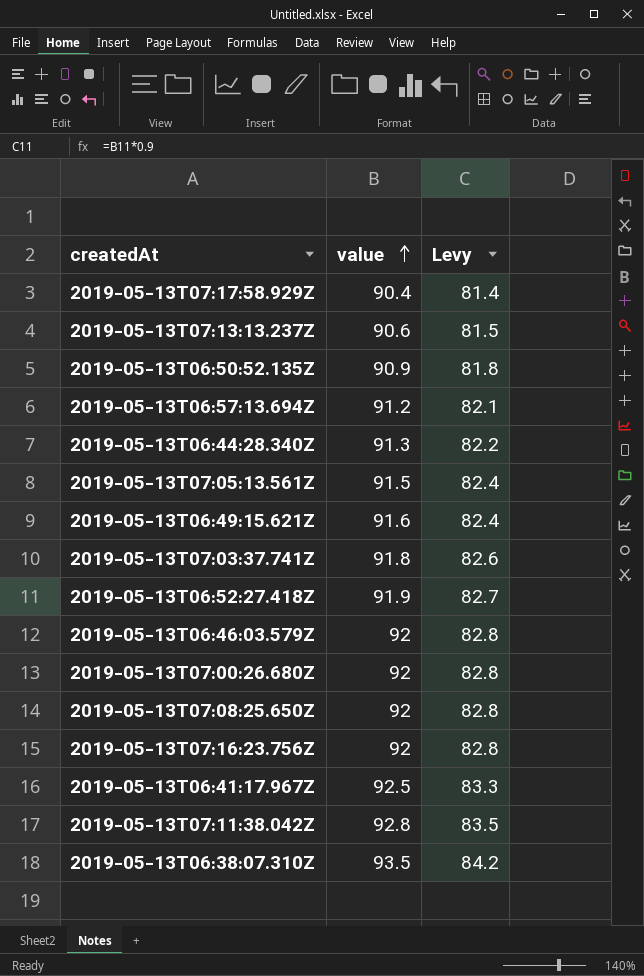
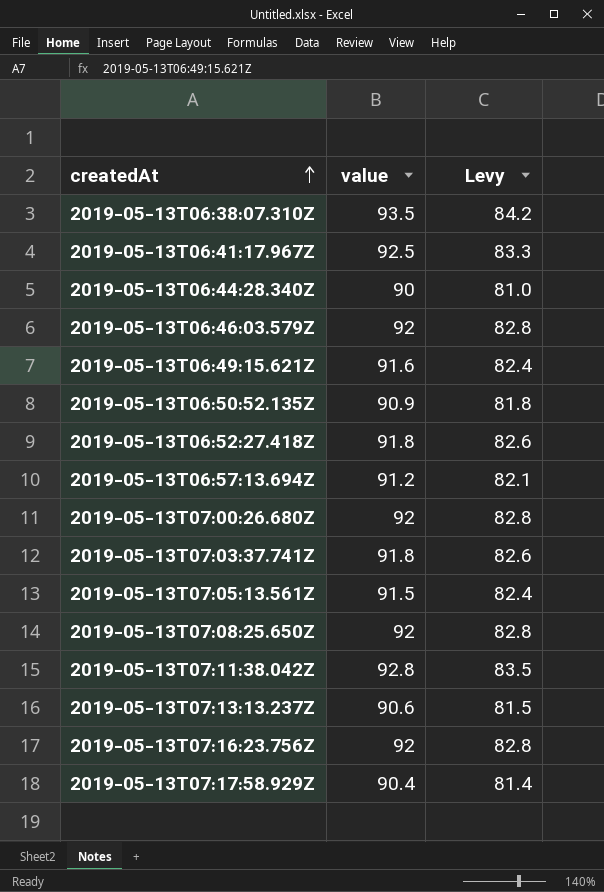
row order: value ascending -> createdAt ascending
2019-05-13T06:44:28.340Z | value: 91.3 -> 90
2019-05-13T06:44:28.340Z | Levy: 82.2 -> 81.0
2019-05-13T06:52:27.418Z | value: 91.9 -> 91.8
2019-05-13T06:52:27.418Z | Levy: 82.7 -> 82.6

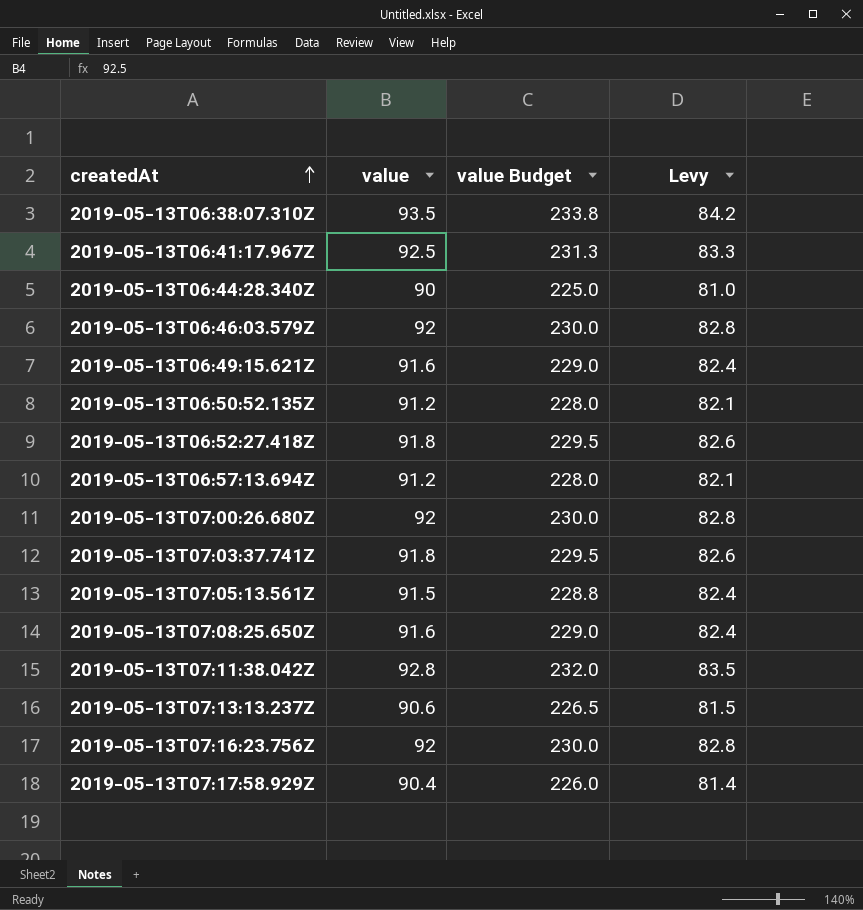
column value Budget | formula: none -> [value] * 2.5
2019-05-13T06:50:52.135Z | value: 90.9 -> 91.2
2019-05-13T06:50:52.135Z | Levy: 81.8 -> 82.1
2019-05-13T07:08:25.650Z | value: 92 -> 91.6
2019-05-13T07:08:25.650Z | Levy: 82.8 -> 82.4

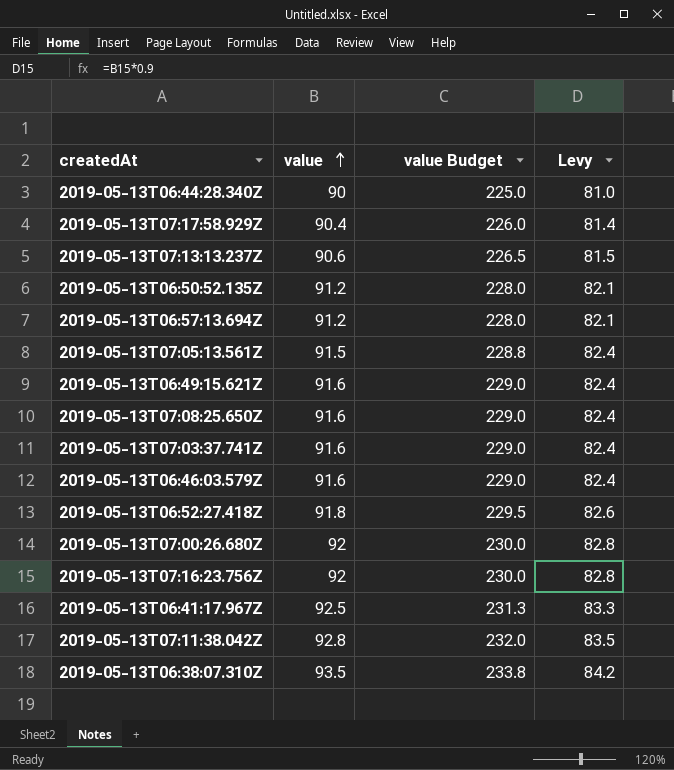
row order: createdAt ascending -> value ascending
2019-05-13T07:03:37.741Z | value: 91.8 -> 91.6
2019-05-13T07:03:37.741Z | value Budget: 229.5 -> 229.0
2019-05-13T07:03:37.741Z | Levy: 82.6 -> 82.4
2019-05-13T06:46:03.579Z | value: 92 -> 91.6
2019-05-13T06:46:03.579Z | value Budget: 230.0 -> 229.0
2019-05-13T06:46:03.579Z | Levy: 82.8 -> 82.4

